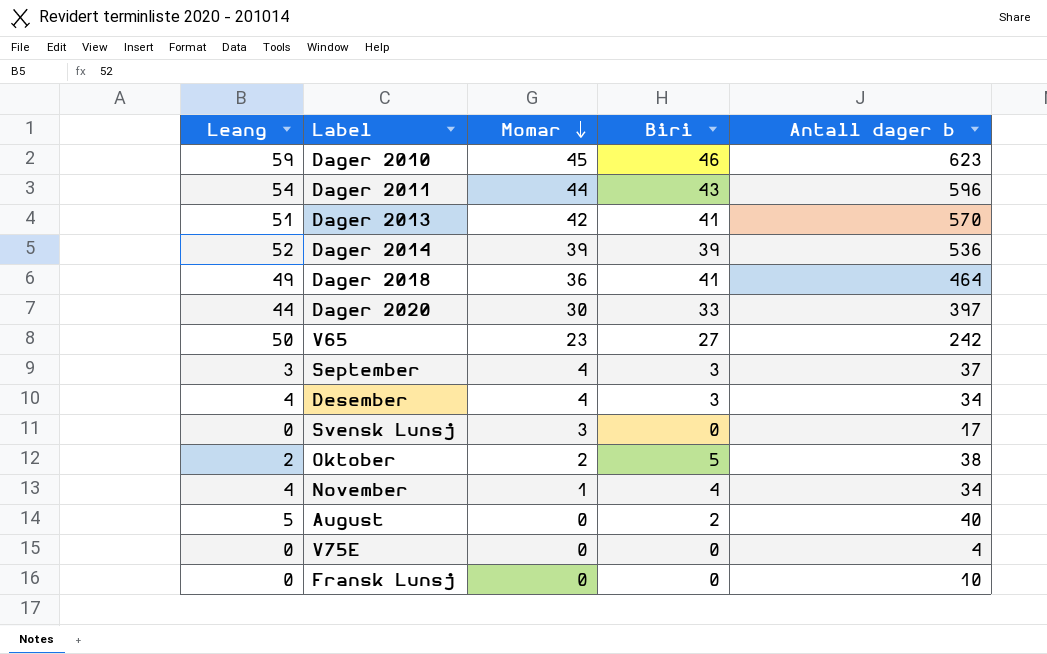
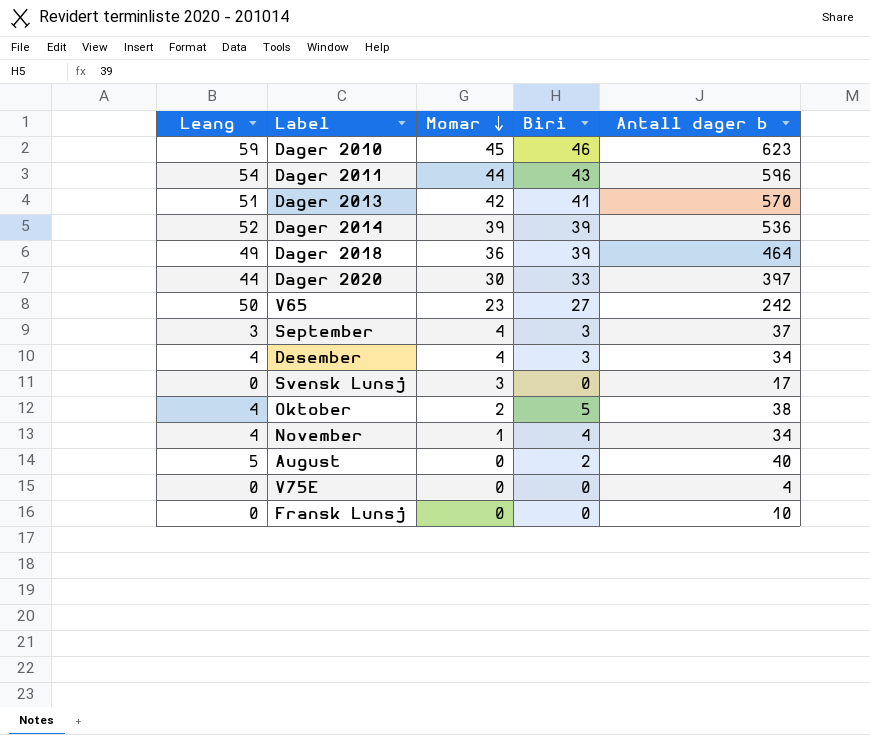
Dager 2018 | Biri: 41 -> 39
Oktober | Leang: 2 -> 4

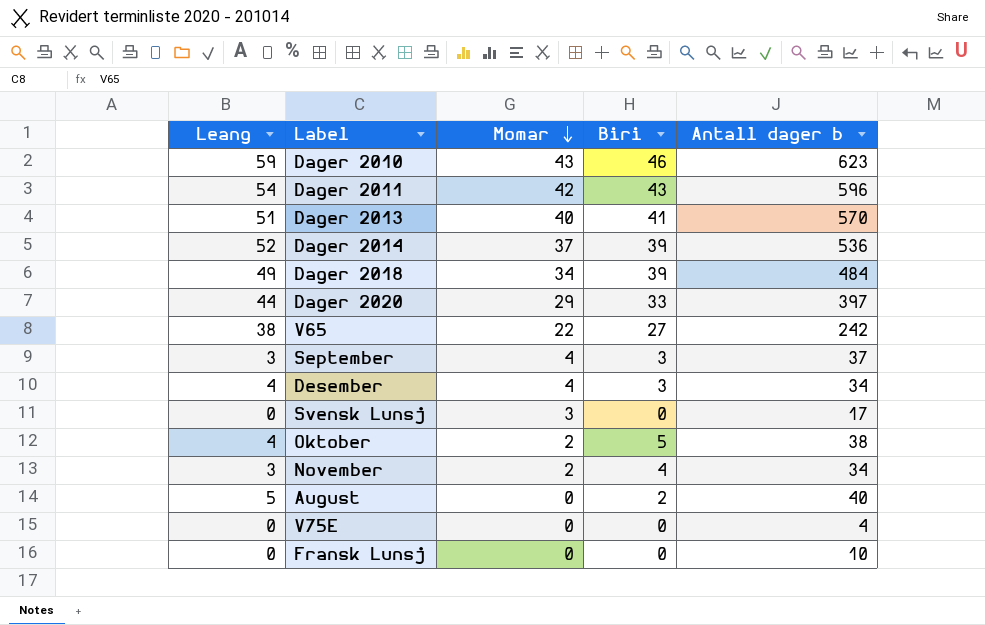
Dager 2010 | Momar: 45 -> 43
Dager 2011 | Momar: 44 -> 42
Dager 2013 | Momar: 42 -> 40
Dager 2014 | Momar: 39 -> 37
Dager 2018 | Momar: 36 -> 34
Dager 2018 | Antall dager b: 464 -> 484
Dager 2020 | Momar: 30 -> 29
V65 | Leang: 50 -> 38
V65 | Momar: 23 -> 22
November | Leang: 4 -> 3
November | Momar: 1 -> 2

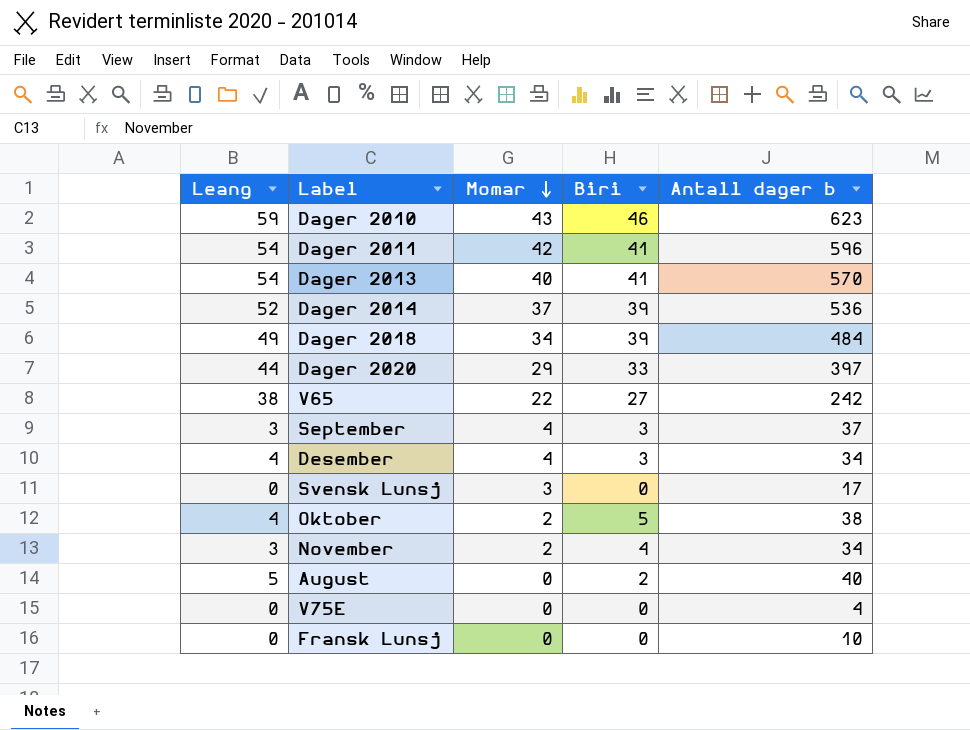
Dager 2011 | Biri: 43 -> 41
Dager 2013 | Leang: 51 -> 54

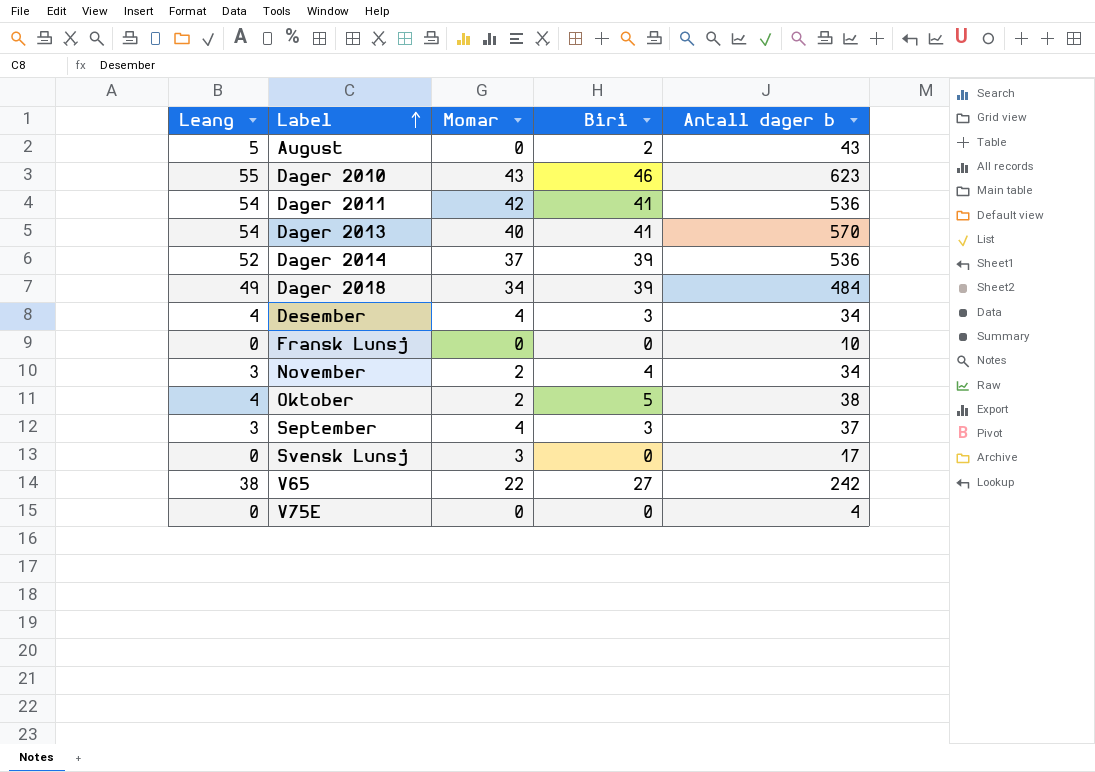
row order: Momar descending -> Label ascending
row Dager 2020: 44 | 29 | 33 | 397 -> none
August | Antall dager b: 40 -> 43
Dager 2010 | Leang: 59 -> 55
Dager 2011 | Antall dager b: 596 -> 536

